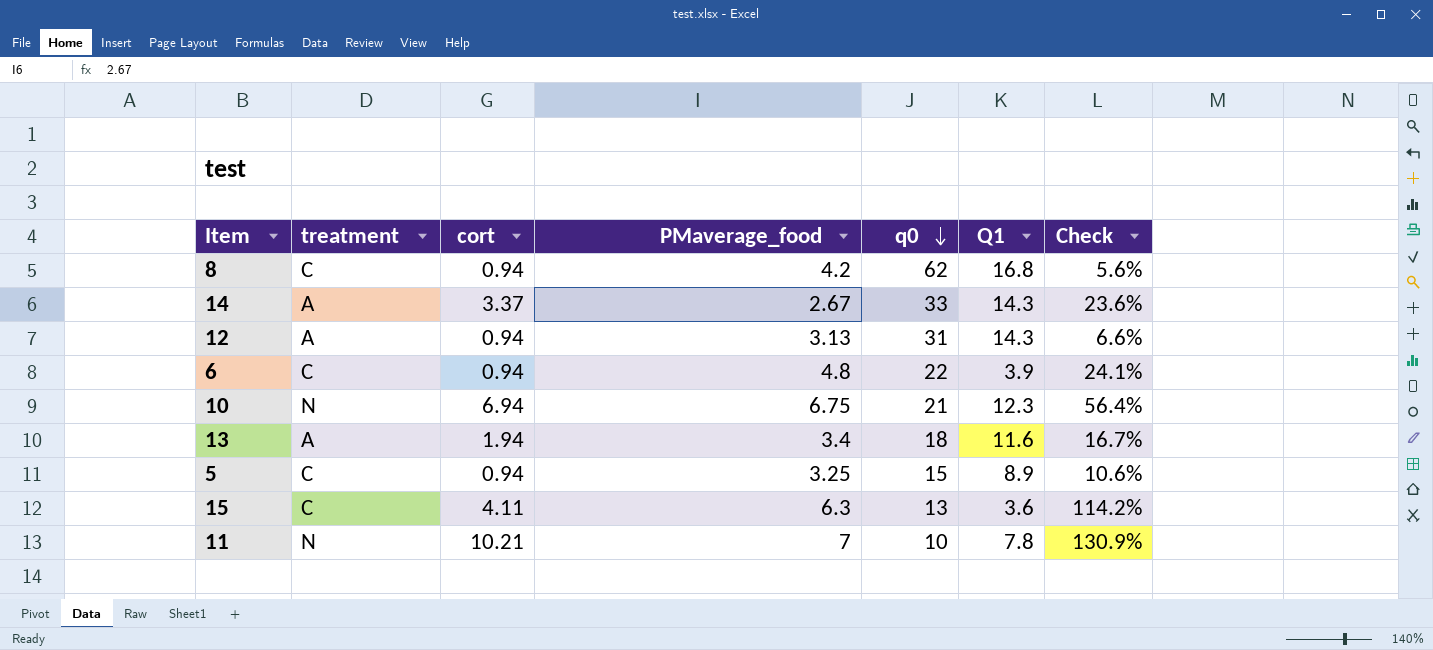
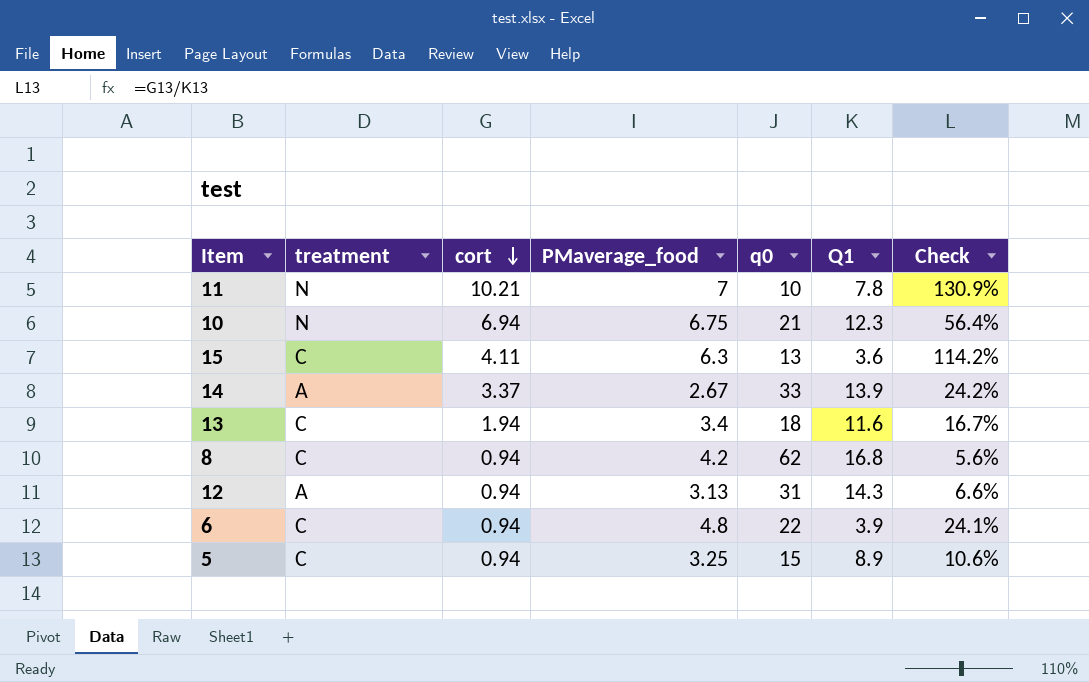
row order: q0 descending -> cort descending
14 | Q1: 14.3 -> 13.9
14 | Check: 23.6% -> 24.2%
13 | treatment: A -> C

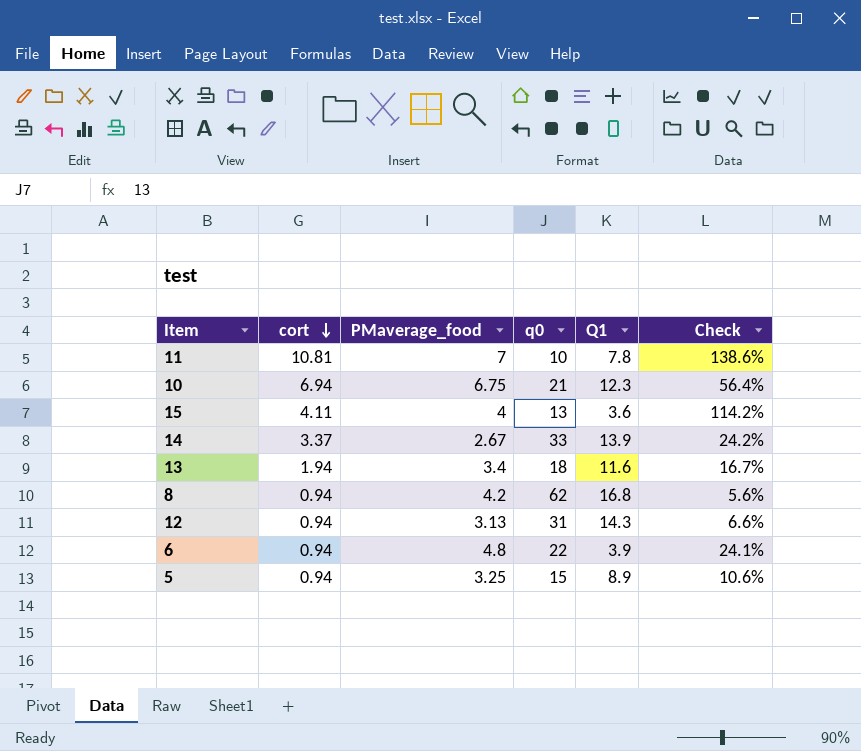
column treatment | position: 2 -> none
11 | cort: 10.21 -> 10.81
11 | Check: 130.9% -> 138.6%
15 | PMaverage_food: 6.3 -> 4

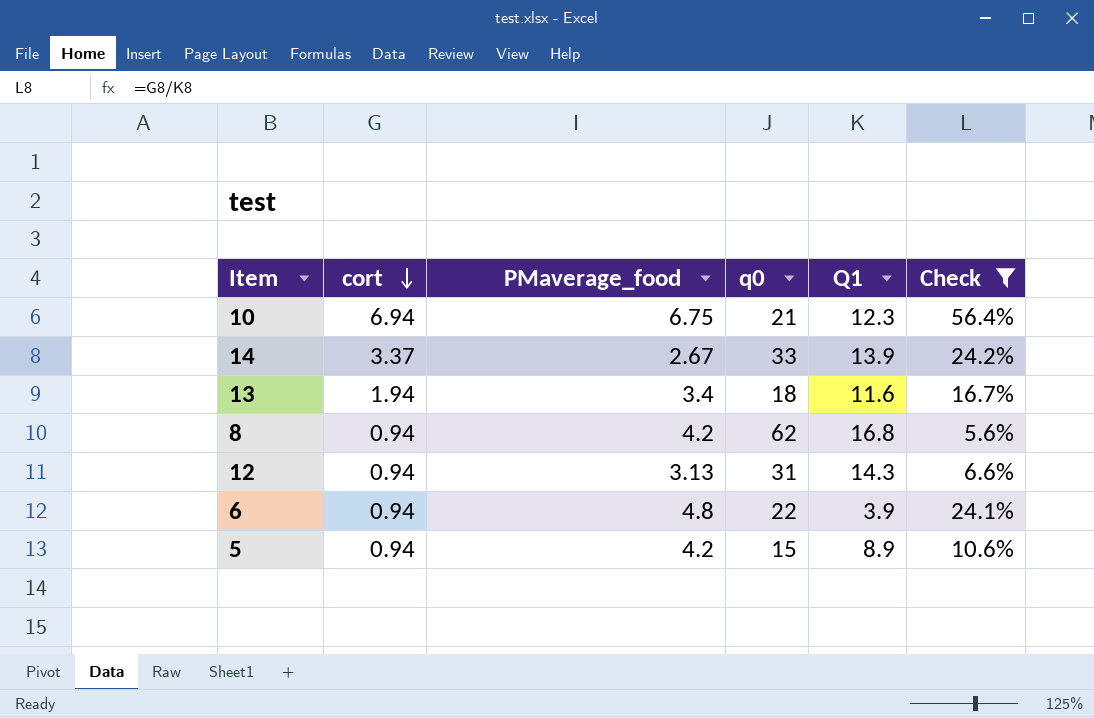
filter: none -> Check <= 56.4%
5 | PMaverage_food: 3.25 -> 4.2

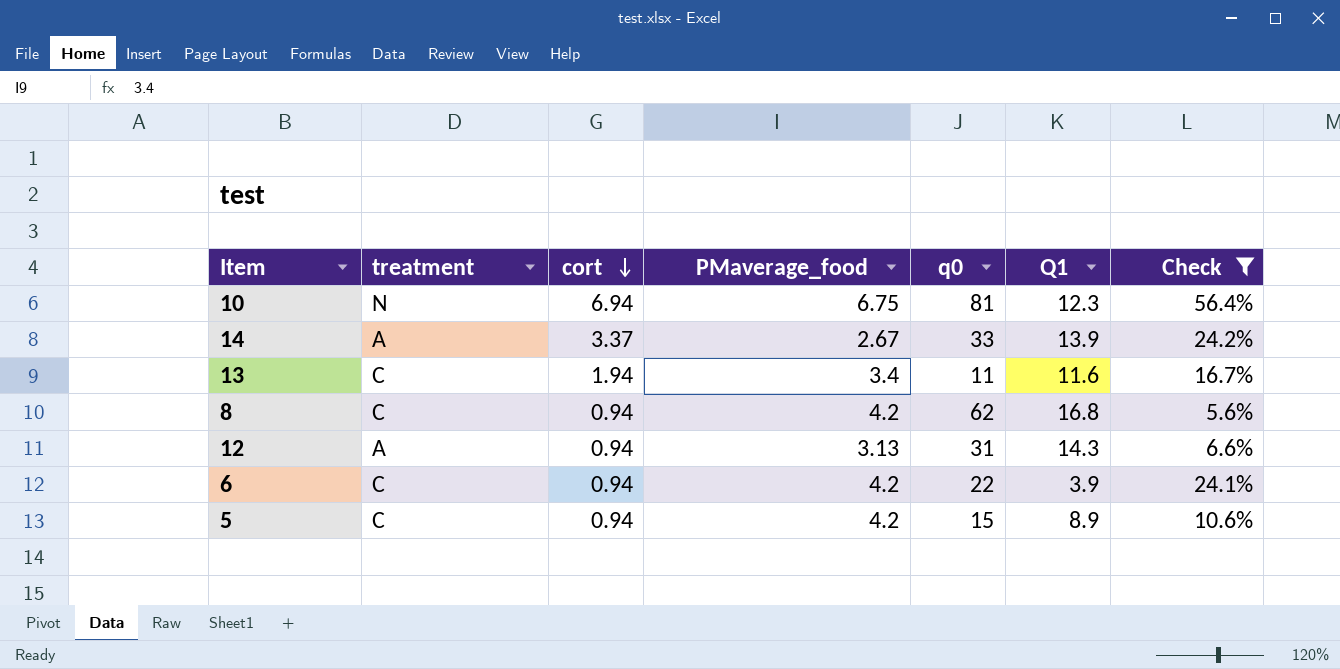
column treatment | position: none -> 2
10 | q0: 21 -> 81
13 | q0: 18 -> 11
6 | PMaverage_food: 4.8 -> 4.2

